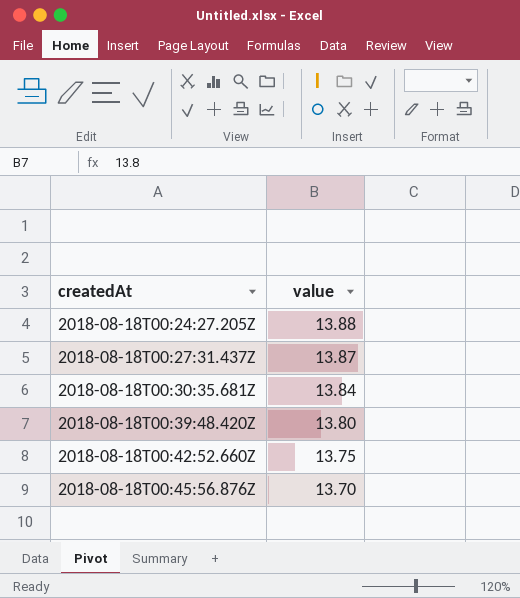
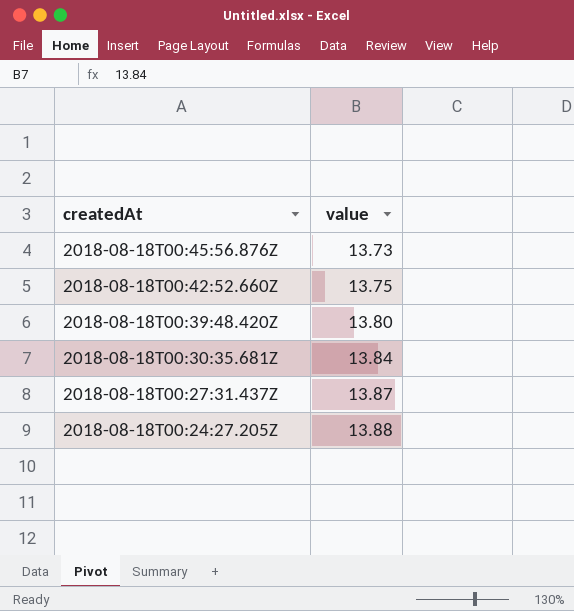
row order: createdAt ascending -> createdAt descending
2018-08-18T00:45:56.876Z | value: 13.70 -> 13.73

